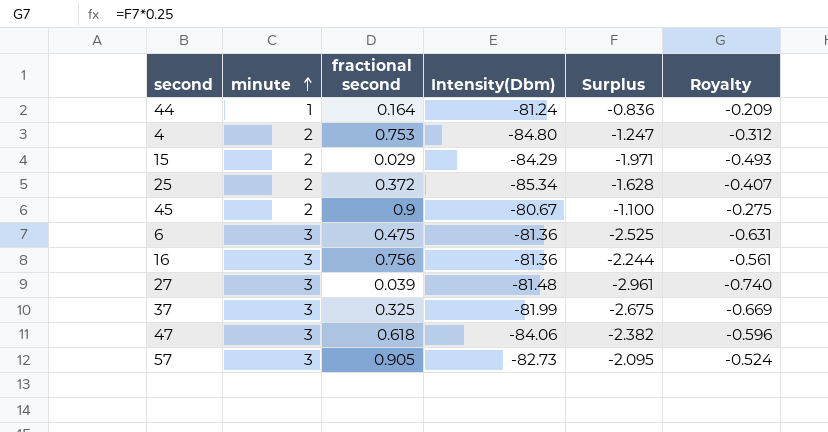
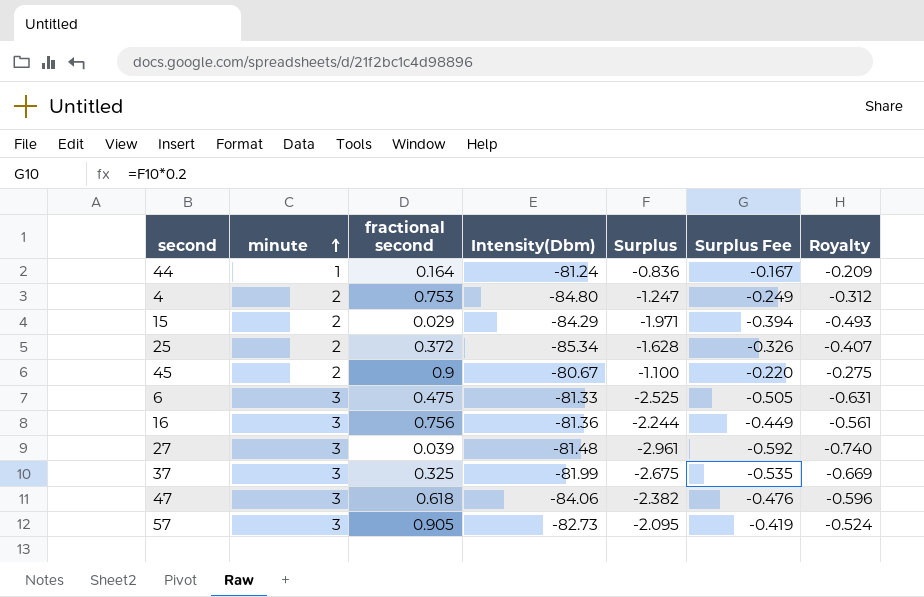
column Surplus Fee | formula: none -> [Surplus] * 0.2
6 | Intensity(Dbm): -81.36 -> -81.33

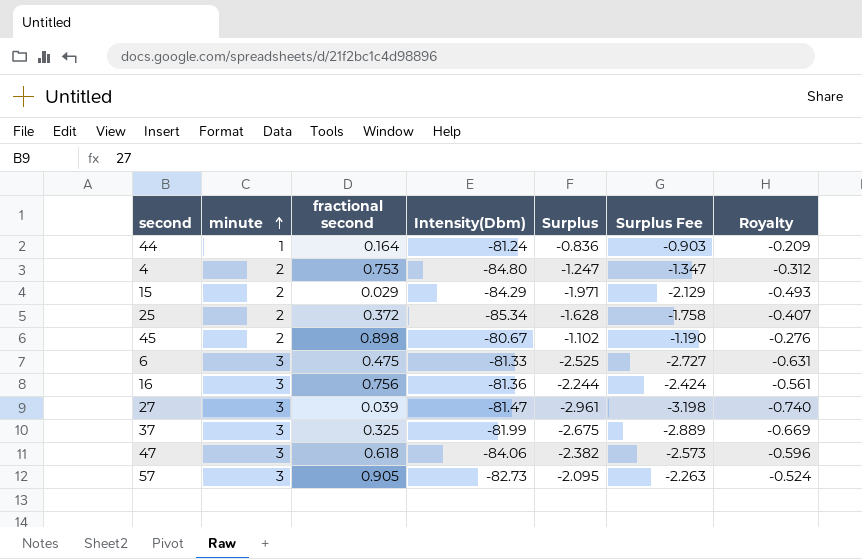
column Surplus Fee | formula: [Surplus] * 0.2 -> [Surplus] * 1.08
45 | fractional second: 0.9 -> 0.898
45 | Surplus: -1.100 -> -1.102
45 | Royalty: -0.275 -> -0.276
27 | Intensity(Dbm): -81.48 -> -81.47

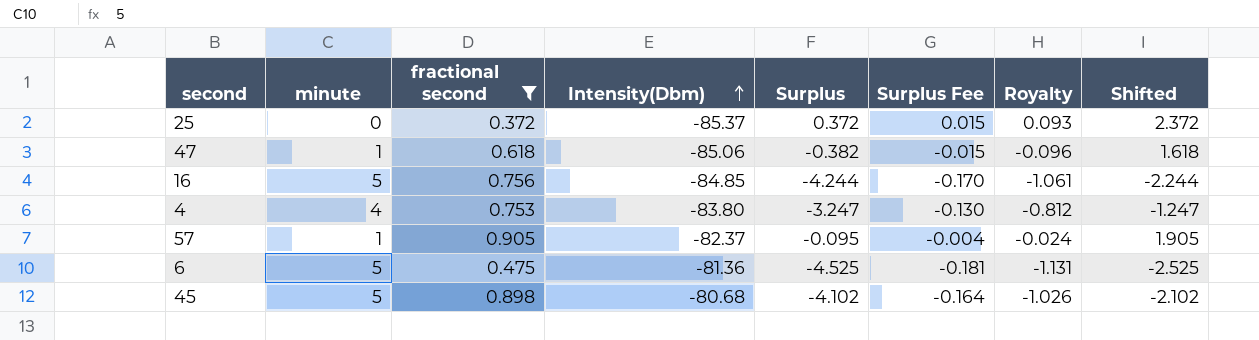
filter: none -> fractional second >= 0.372
row order: minute ascending -> Intensity(Dbm) ascending
column Surplus Fee | formula: [Surplus] * 1.08 -> [Surplus] * 0.04
column Shifted | formula: none -> [Surplus] + 2
25 | minute: 2 -> 0
25 | Intensity(Dbm): -85.34 -> -85.37
25 | Surplus: -1.628 -> 0.372
25 | Royalty: -0.407 -> 0.093
47 | minute: 3 -> 1
47 | Intensity(Dbm): -84.06 -> -85.06
47 | Surplus: -2.382 -> -0.382
47 | Royalty: -0.596 -> -0.096
16 | minute: 3 -> 5
16 | Intensity(Dbm): -81.36 -> -84.85
16 | Surplus: -2.244 -> -4.244
16 | Royalty: -0.561 -> -1.061
4 | minute: 2 -> 4
4 | Intensity(Dbm): -84.80 -> -83.80
4 | Surplus: -1.247 -> -3.247
4 | Royalty: -0.312 -> -0.812
57 | minute: 3 -> 1
57 | Intensity(Dbm): -82.73 -> -82.37
57 | Surplus: -2.095 -> -0.095
57 | Royalty: -0.524 -> -0.024
6 | minute: 3 -> 5
6 | Intensity(Dbm): -81.33 -> -81.36
6 | Surplus: -2.525 -> -4.525
6 | Royalty: -0.631 -> -1.131
45 | minute: 2 -> 5
45 | Intensity(Dbm): -80.67 -> -80.68
45 | Surplus: -1.102 -> -4.102
45 | Royalty: -0.276 -> -1.026

